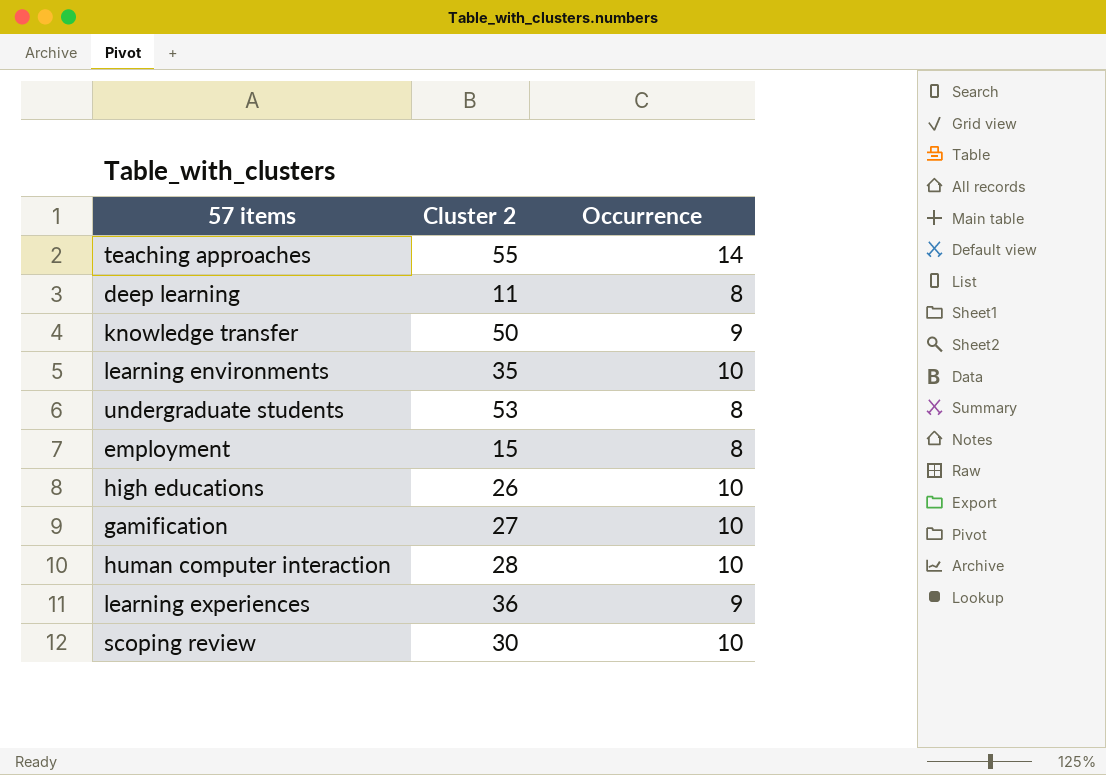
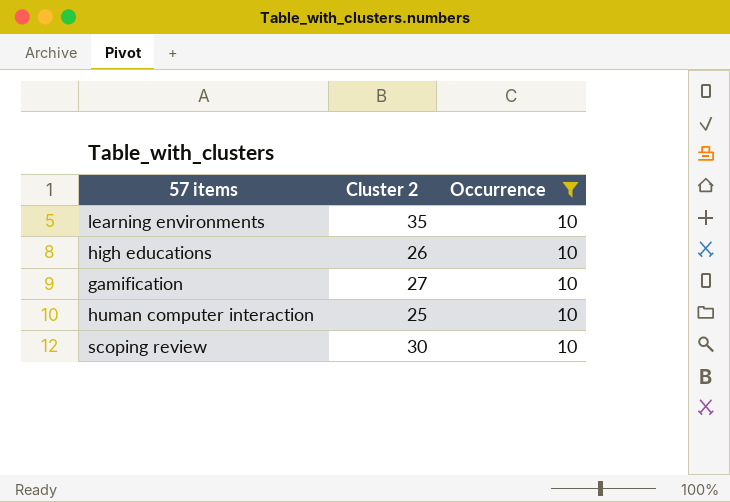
filter: none -> Occurrence = 10
human computer interaction | Cluster 2: 28 -> 25

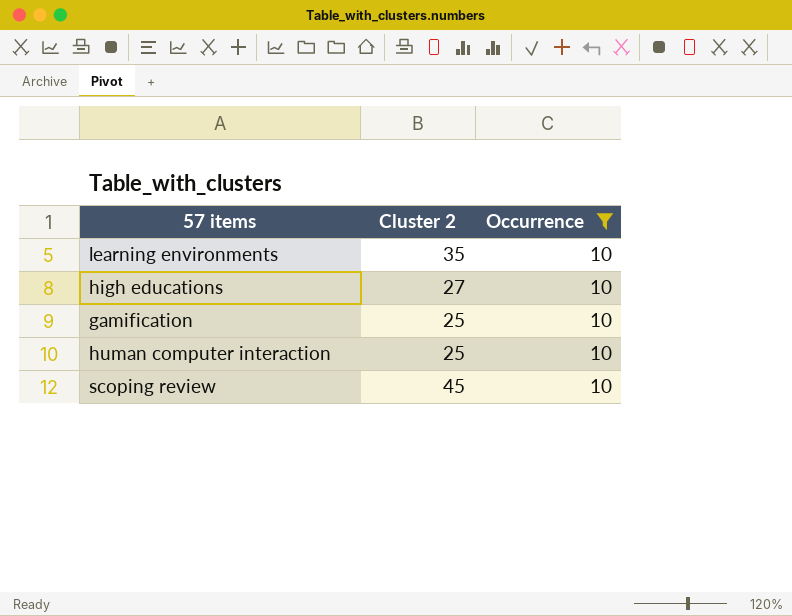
high educations | Cluster 2: 26 -> 27
gamification | Cluster 2: 27 -> 25
scoping review | Cluster 2: 30 -> 45

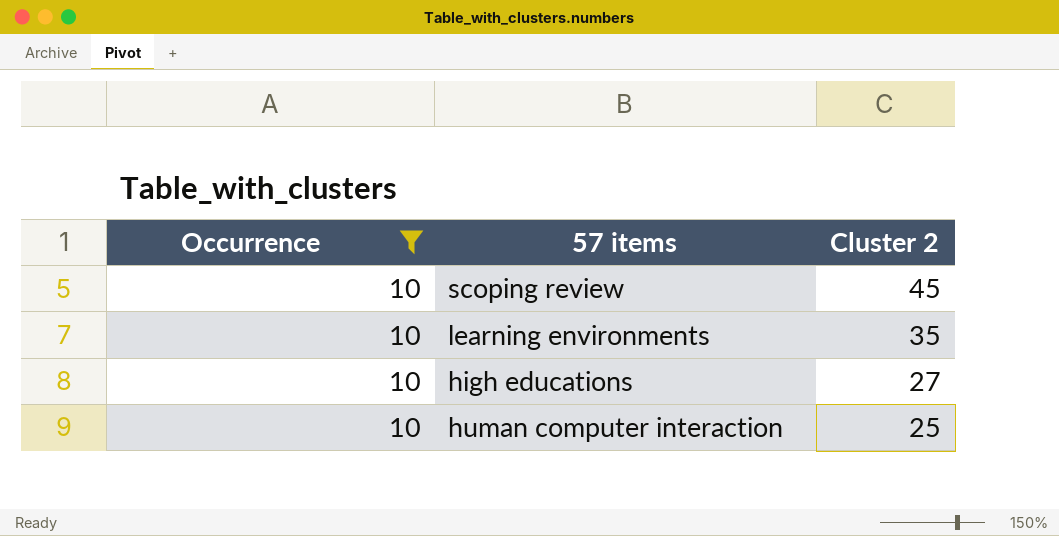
row order: none -> Cluster 2 descending
column Occurrence | position: 3 -> 1
row gamification: 25 | 10 -> none

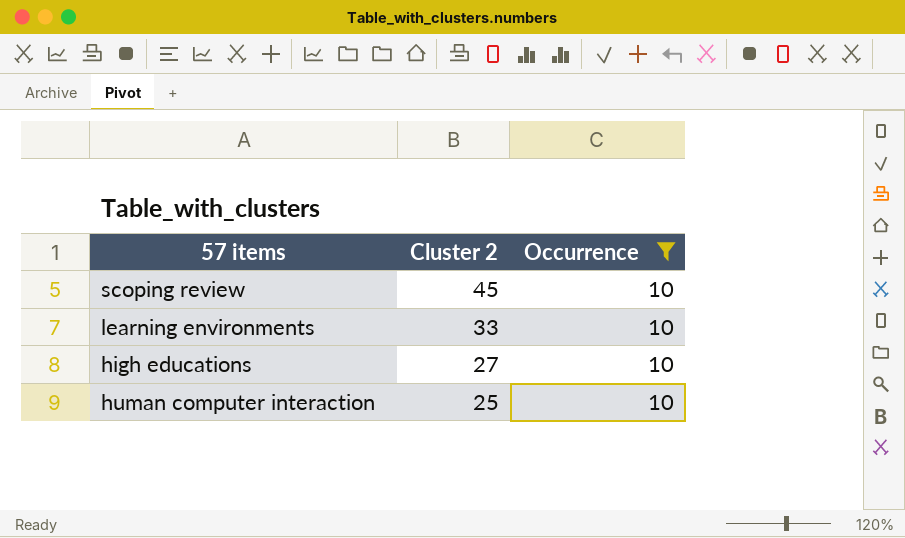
column Occurrence | position: 1 -> 3
learning environments | Cluster 2: 35 -> 33

